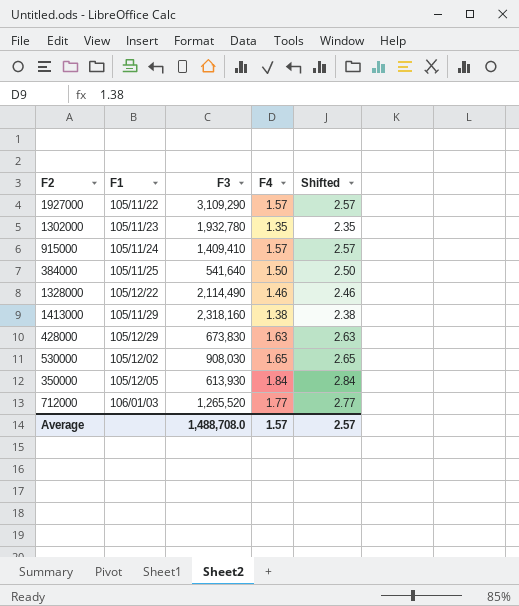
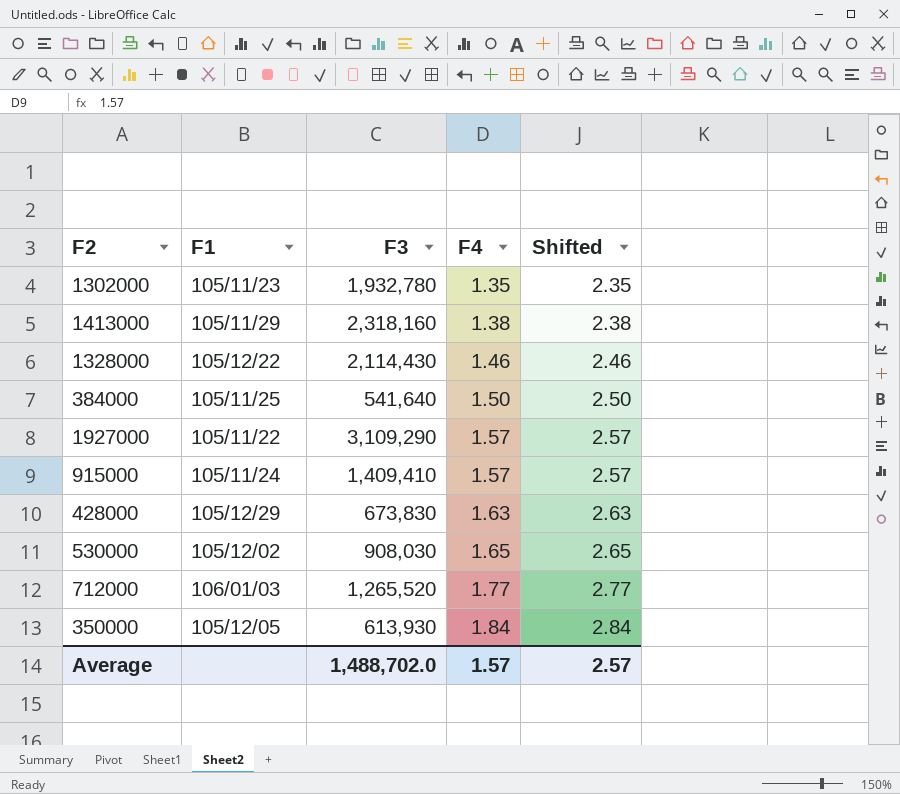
row order: none -> F4 ascending
1328000 | F3: 2,114,490 -> 2,114,430
Average | F3: 1,488,708.0 -> 1,488,702.0

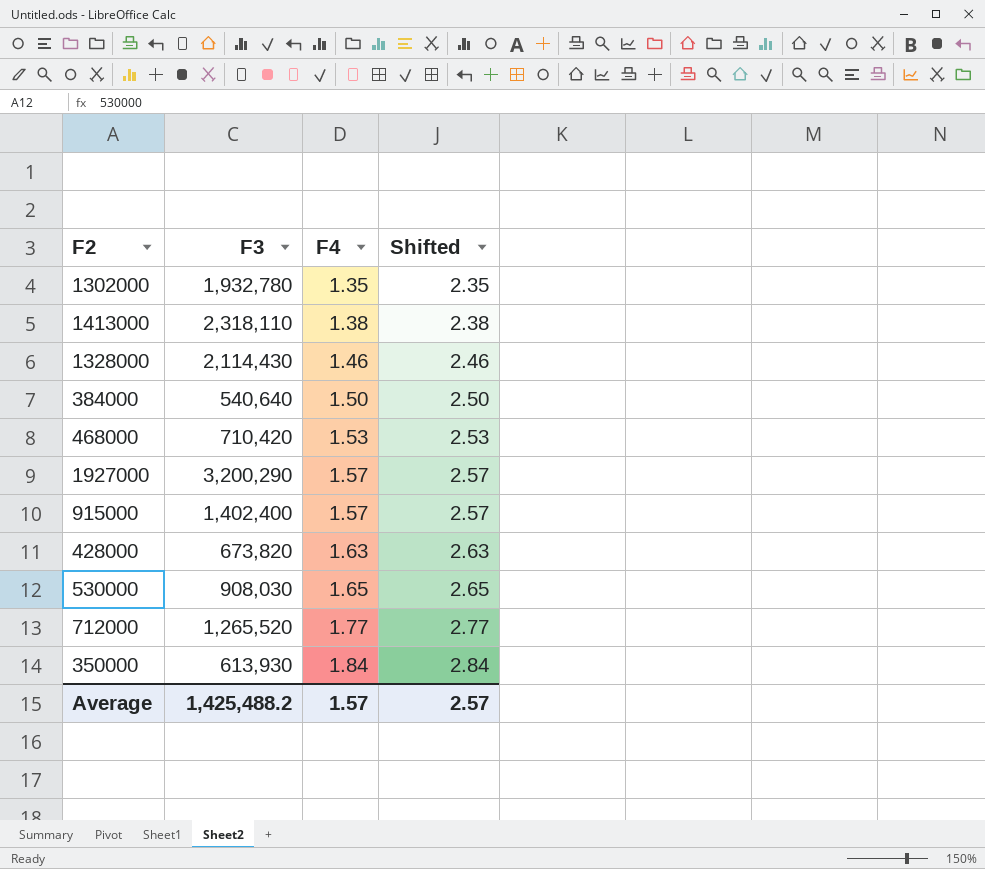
column F1 | position: 2 -> none
1413000 | F3: 2,318,160 -> 2,318,110
384000 | F3: 541,640 -> 540,640
row 468000: none -> 710,420 | 1.53 | 2.53
1927000 | F3: 3,109,290 -> 3,200,290
915000 | F3: 1,409,410 -> 1,402,400
428000 | F3: 673,830 -> 673,820
Average | F3: 1,488,702.0 -> 1,425,488.2

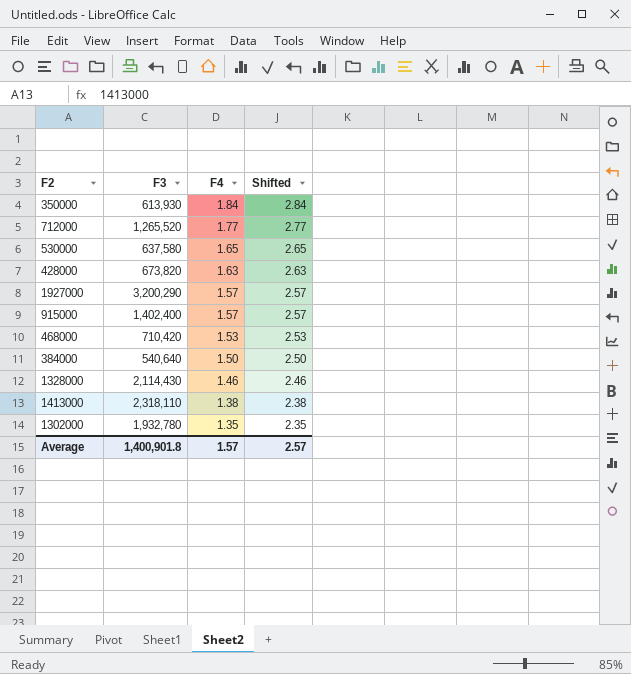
row order: F4 ascending -> F4 descending
530000 | F3: 908,030 -> 637,580
Average | F3: 1,425,488.2 -> 1,400,901.8

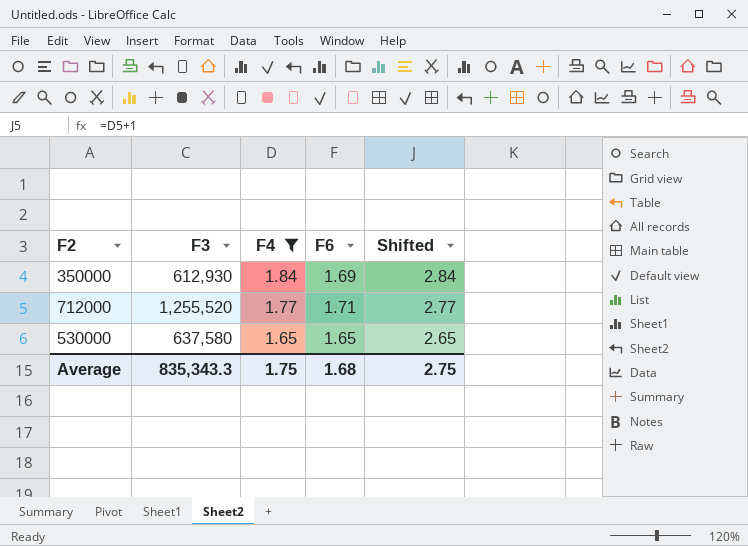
filter: none -> F4 >= 1.65
column F6 | position: none -> 4
350000 | F3: 613,930 -> 612,930
712000 | F3: 1,265,520 -> 1,255,520
Average | F3: 1,400,901.8 -> 835,343.3
Average | F4: 1.57 -> 1.75
Average | Shifted: 2.57 -> 2.75

